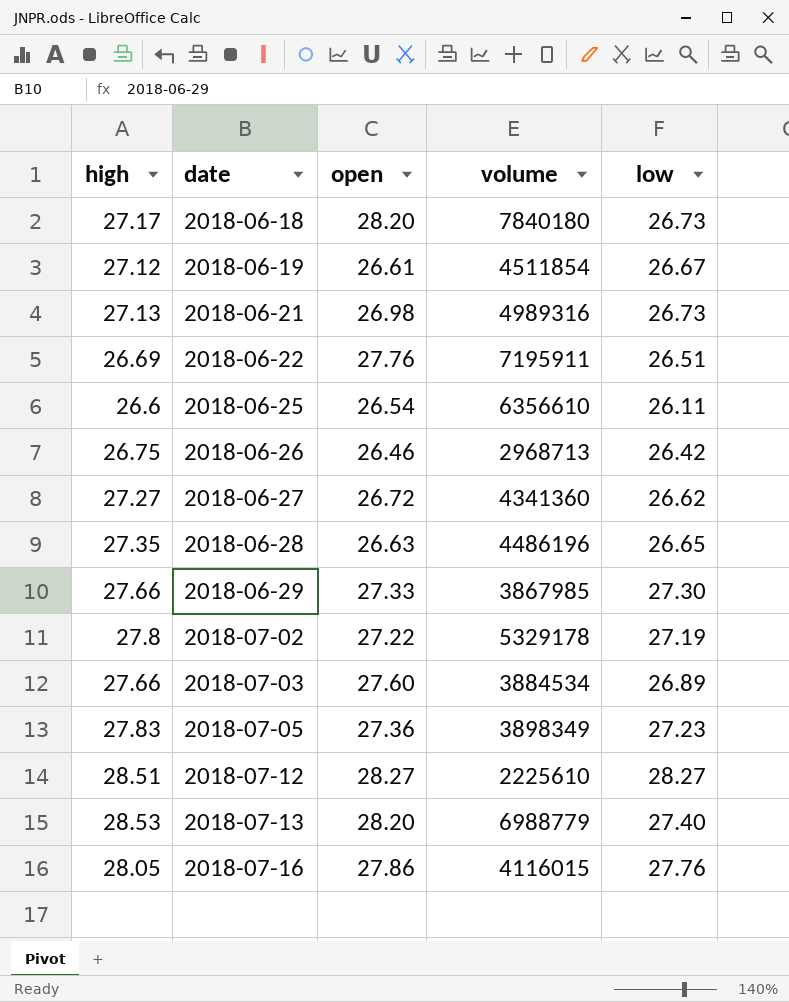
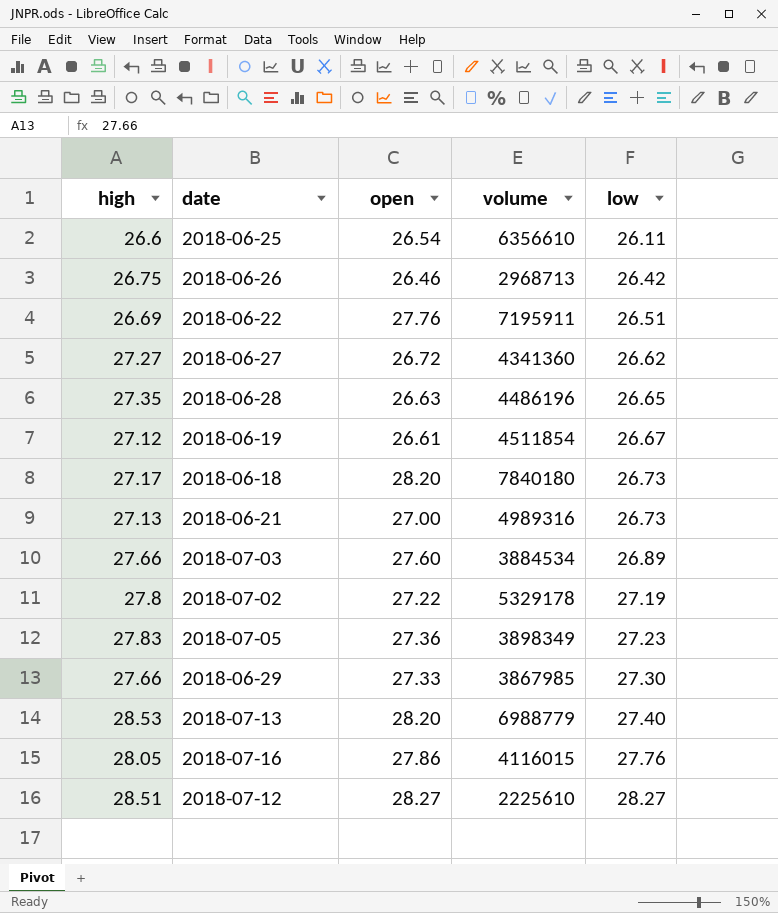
row order: date ascending -> low ascending
2018-06-21 | open: 26.98 -> 27.00

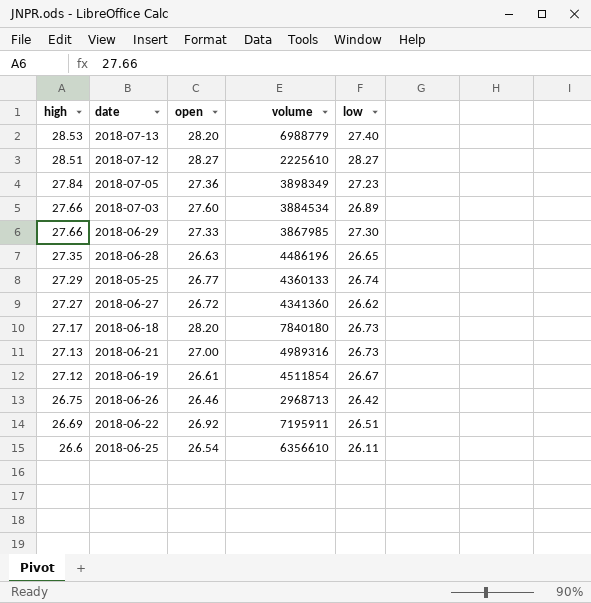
row order: low ascending -> high descending
row 2018-07-02: 27.8 | 27.22 | 5329178 | 27.19 -> none
row 2018-07-16: 28.05 | 27.86 | 4116015 | 27.76 -> none
2018-07-05 | high: 27.83 -> 27.84
row 2018-05-25: none -> 27.29 | 26.77 | 4360133 | 26.74
2018-06-22 | open: 27.76 -> 26.92

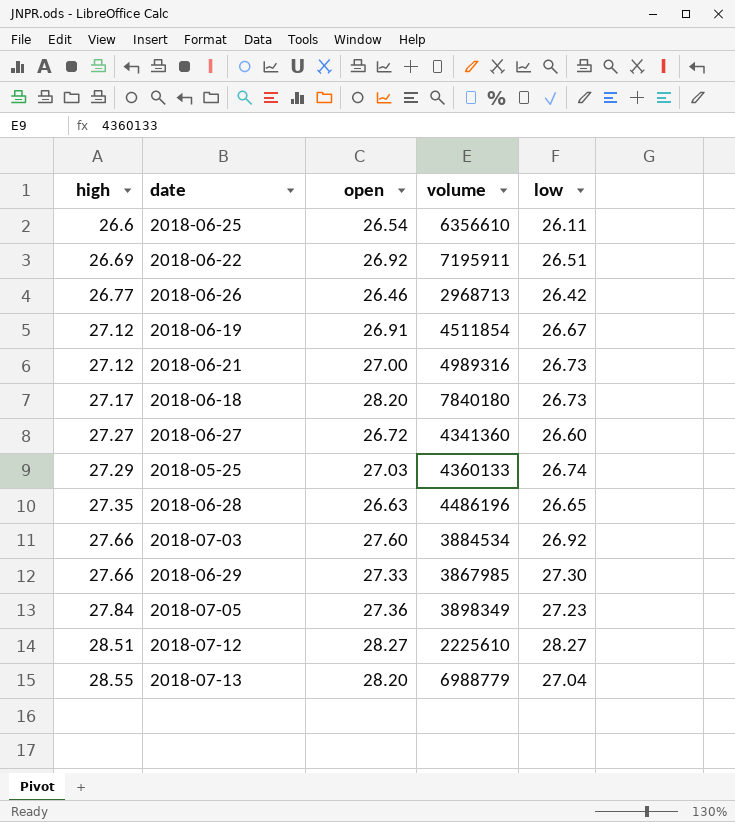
row order: high descending -> high ascending
2018-06-26 | high: 26.75 -> 26.77
2018-06-19 | open: 26.61 -> 26.91
2018-06-21 | high: 27.13 -> 27.12
2018-06-27 | low: 26.62 -> 26.60
2018-05-25 | open: 26.77 -> 27.03
2018-07-03 | low: 26.89 -> 26.92
2018-07-13 | high: 28.53 -> 28.55
2018-07-13 | low: 27.40 -> 27.04

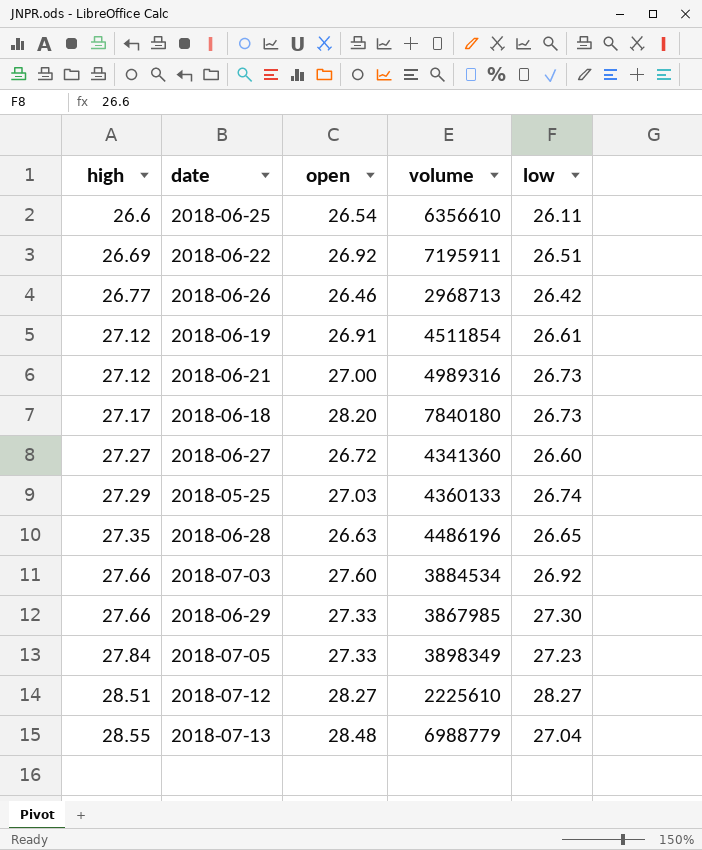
2018-06-19 | low: 26.67 -> 26.61
2018-07-05 | open: 27.36 -> 27.33
2018-07-13 | open: 28.20 -> 28.48

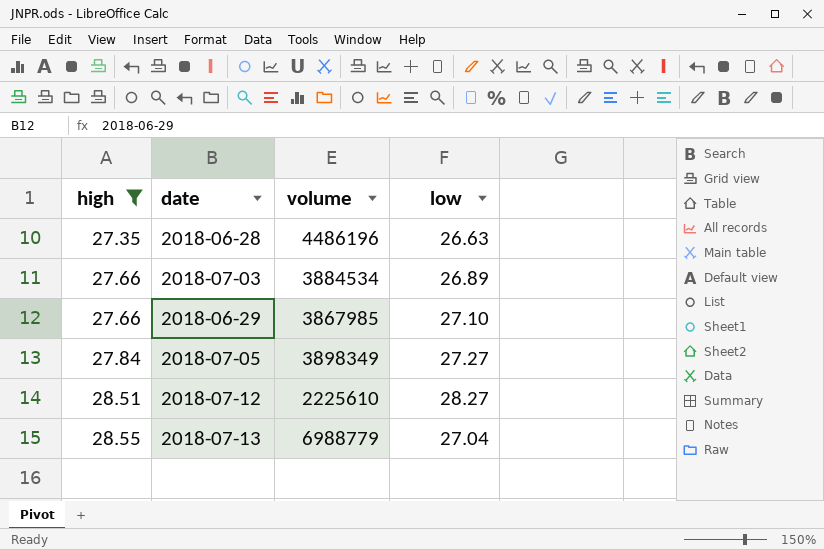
filter: none -> high >= 27.35
column open | position: 3 -> none
2018-06-28 | low: 26.65 -> 26.63
2018-07-03 | low: 26.92 -> 26.89
2018-06-29 | low: 27.30 -> 27.10
2018-07-05 | low: 27.23 -> 27.27

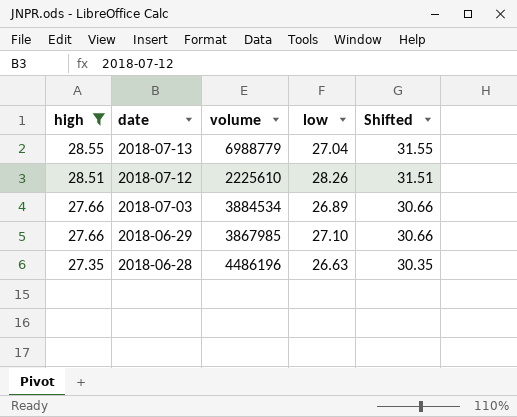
row order: high ascending -> high descending
column Shifted | formula: none -> [high] + 3
row 2018-07-05: 27.84 | 3898349 | 27.27 -> none
2018-07-12 | low: 28.27 -> 28.26

